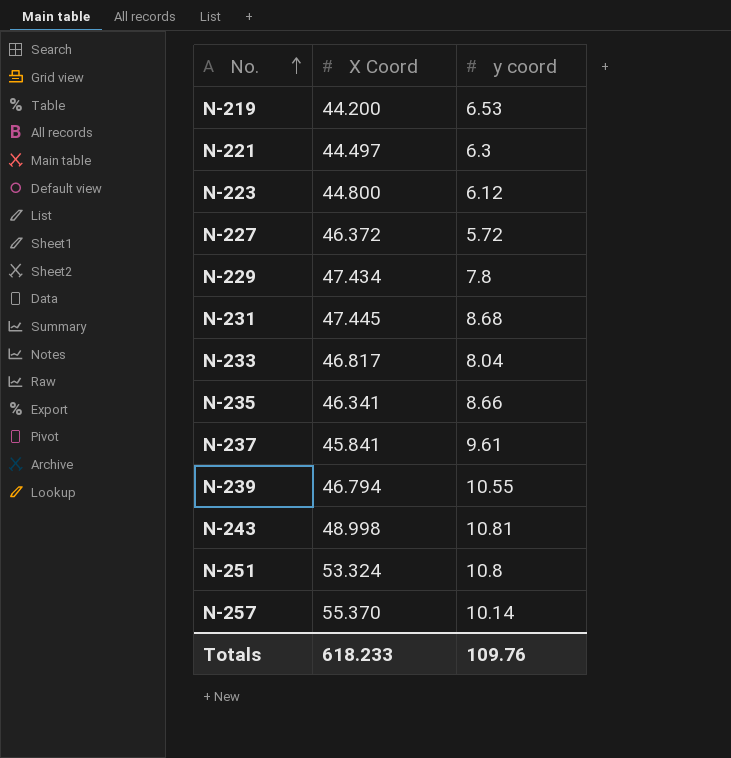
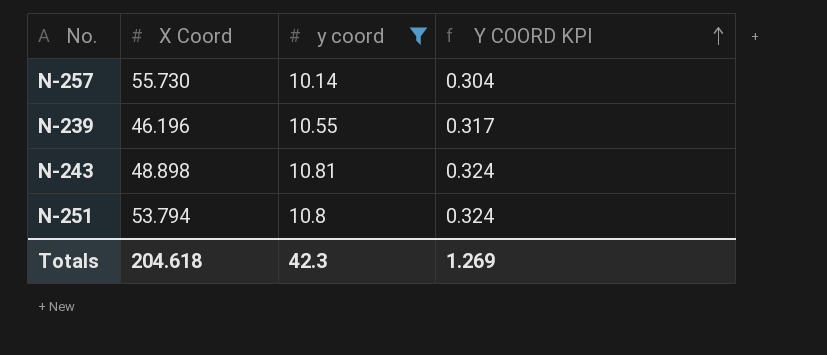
filter: none -> y coord >= 10.14
row order: No. ascending -> Y COORD KPI ascending
column Y COORD KPI | formula: none -> [y coord] * 0.03
N-257 | X Coord: 55.370 -> 55.730
N-239 | X Coord: 46.794 -> 46.196
N-243 | X Coord: 48.998 -> 48.898
N-251 | X Coord: 53.324 -> 53.794
Totals | X Coord: 618.233 -> 204.618
Totals | y coord: 109.76 -> 42.3

